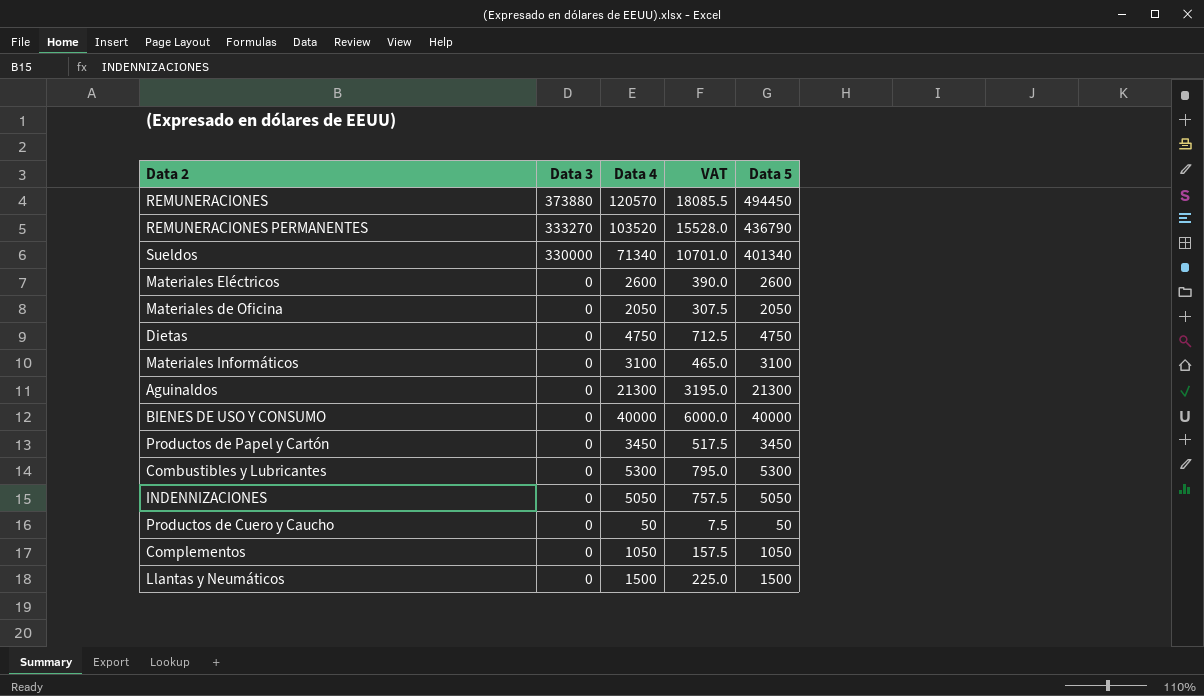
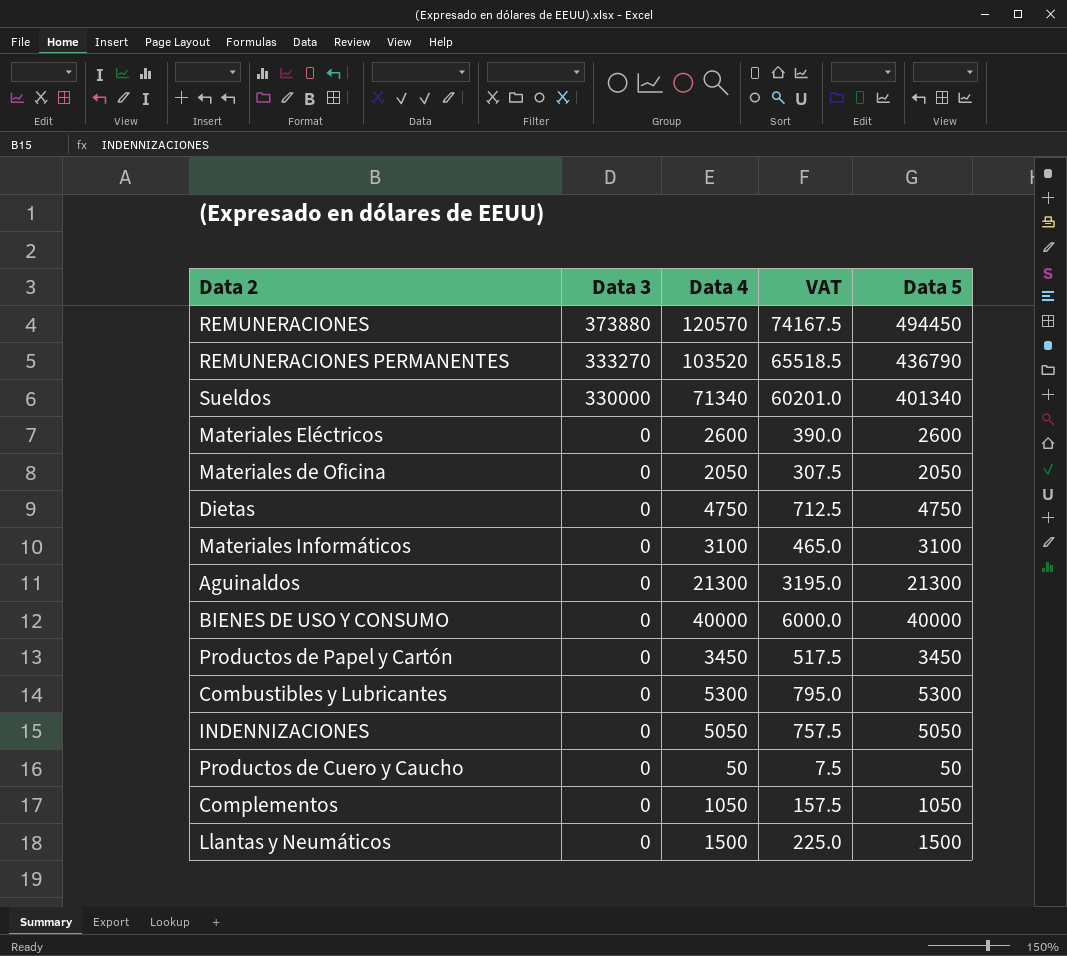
column VAT | formula: [Data 4] * 0.15 -> [Data 5] * 0.15

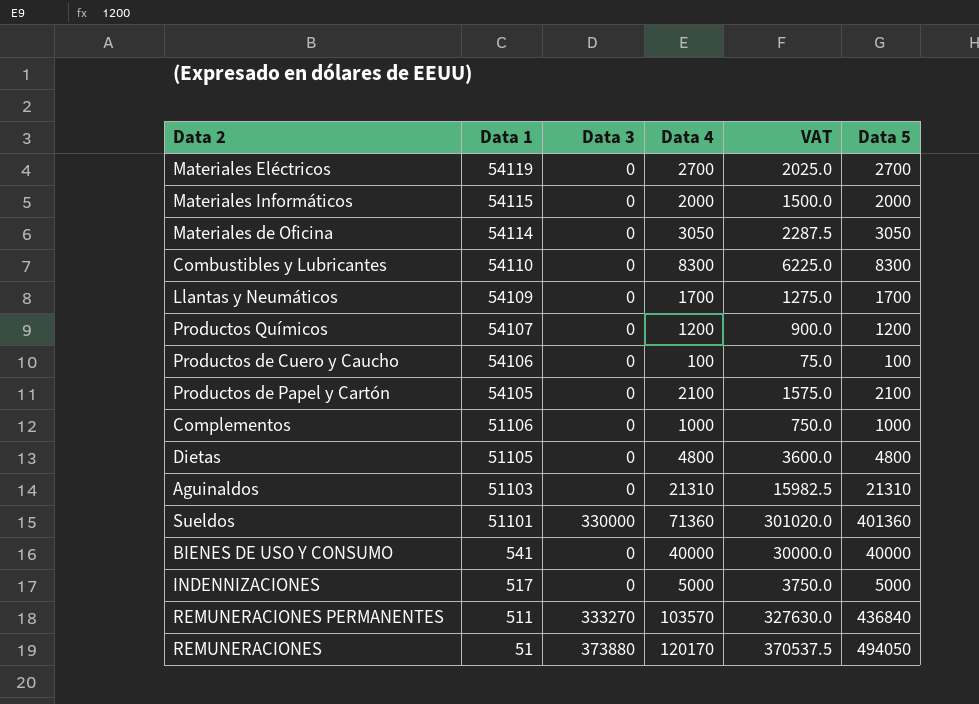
row order: Data 3 descending -> Data 1 descending
column Data 1 | position: none -> 2
column VAT | formula: [Data 5] * 0.15 -> [Data 5] * 0.75
Materiales Eléctricos | Data 4: 2600 -> 2700
Materiales Eléctricos | Data 5: 2600 -> 2700
Materiales Informáticos | Data 4: 3100 -> 2000
Materiales Informáticos | Data 5: 3100 -> 2000
Materiales de Oficina | Data 4: 2050 -> 3050
Materiales de Oficina | Data 5: 2050 -> 3050
Combustibles y Lubricantes | Data 4: 5300 -> 8300
Combustibles y Lubricantes | Data 5: 5300 -> 8300
Llantas y Neumáticos | Data 4: 1500 -> 1700
Llantas y Neumáticos | Data 5: 1500 -> 1700
row Productos Químicos: none -> 54107 | 0 | 1200 | 900.0 | 1200
Productos de Cuero y Caucho | Data 4: 50 -> 100
Productos de Cuero y Caucho | Data 5: 50 -> 100
Productos de Papel y Cartón | Data 4: 3450 -> 2100
Productos de Papel y Cartón | Data 5: 3450 -> 2100
Complementos | Data 4: 1050 -> 1000
Complementos | Data 5: 1050 -> 1000
Dietas | Data 4: 4750 -> 4800
Dietas | Data 5: 4750 -> 4800
Aguinaldos | Data 4: 21300 -> 21310
Aguinaldos | Data 5: 21300 -> 21310
Sueldos | Data 4: 71340 -> 71360
Sueldos | Data 5: 401340 -> 401360
INDENNIZACIONES | Data 4: 5050 -> 5000
INDENNIZACIONES | Data 5: 5050 -> 5000
REMUNERACIONES PERMANENTES | Data 4: 103520 -> 103570
REMUNERACIONES PERMANENTES | Data 5: 436790 -> 436840
REMUNERACIONES | Data 4: 120570 -> 120170
REMUNERACIONES | Data 5: 494450 -> 494050

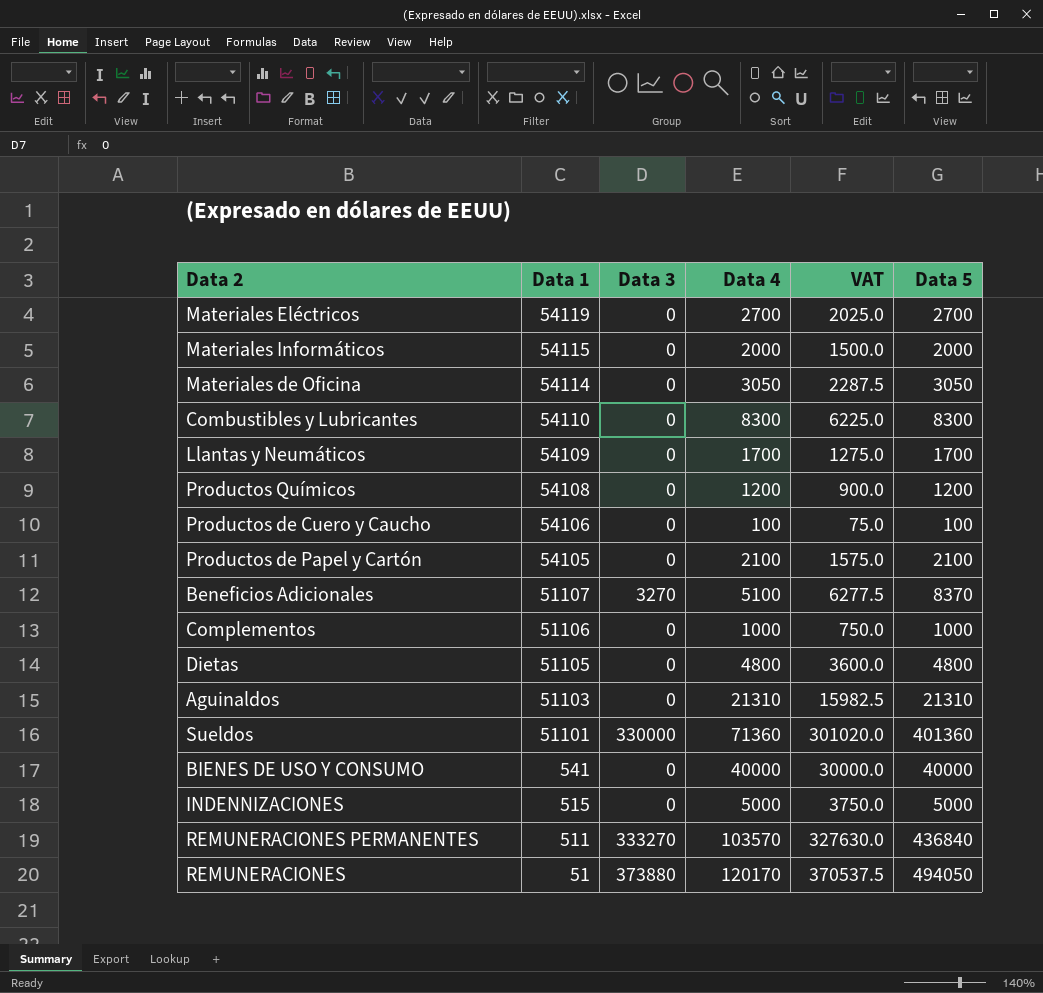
Productos Químicos | Data 1: 54107 -> 54108
row Beneficios Adicionales: none -> 51107 | 3270 | 5100 | 6277.5 | 8370
INDENNIZACIONES | Data 1: 517 -> 515

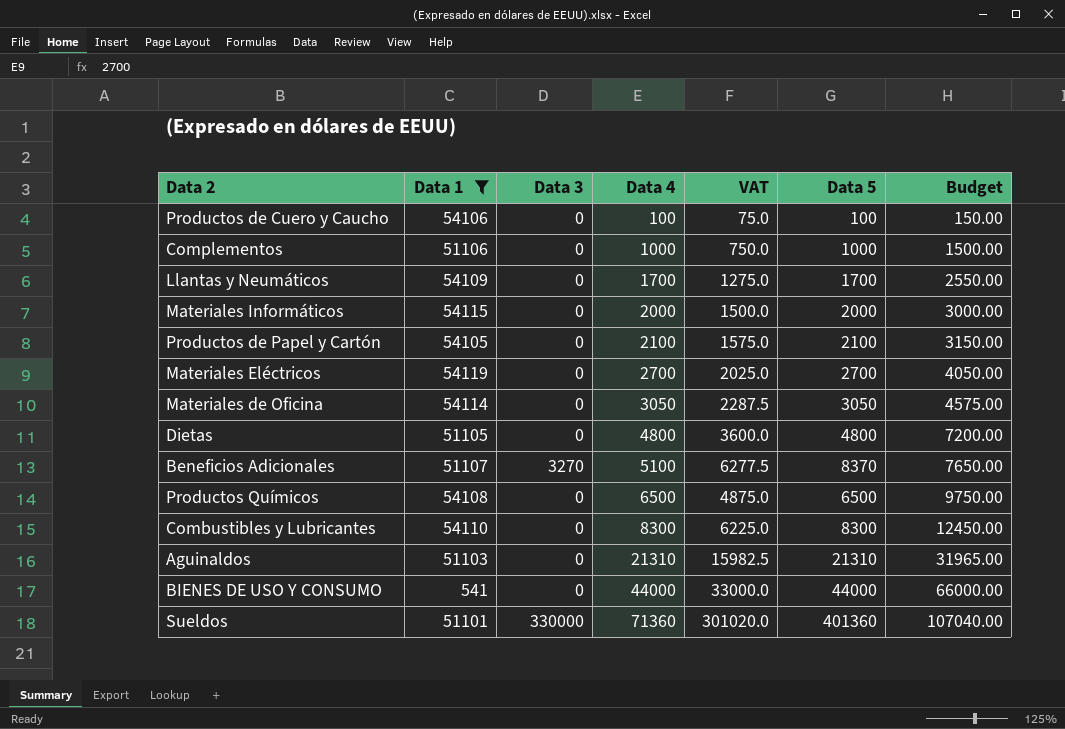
filter: none -> Data 1 >= 541
row order: Data 1 descending -> Data 4 ascending
column Budget | formula: none -> [Data 4] * 1.5
Productos Químicos | Data 4: 1200 -> 6500
Productos Químicos | VAT: 900.0 -> 4875.0
Productos Químicos | Data 5: 1200 -> 6500
BIENES DE USO Y CONSUMO | Data 4: 40000 -> 44000
BIENES DE USO Y CONSUMO | VAT: 30000.0 -> 33000.0
BIENES DE USO Y CONSUMO | Data 5: 40000 -> 44000

